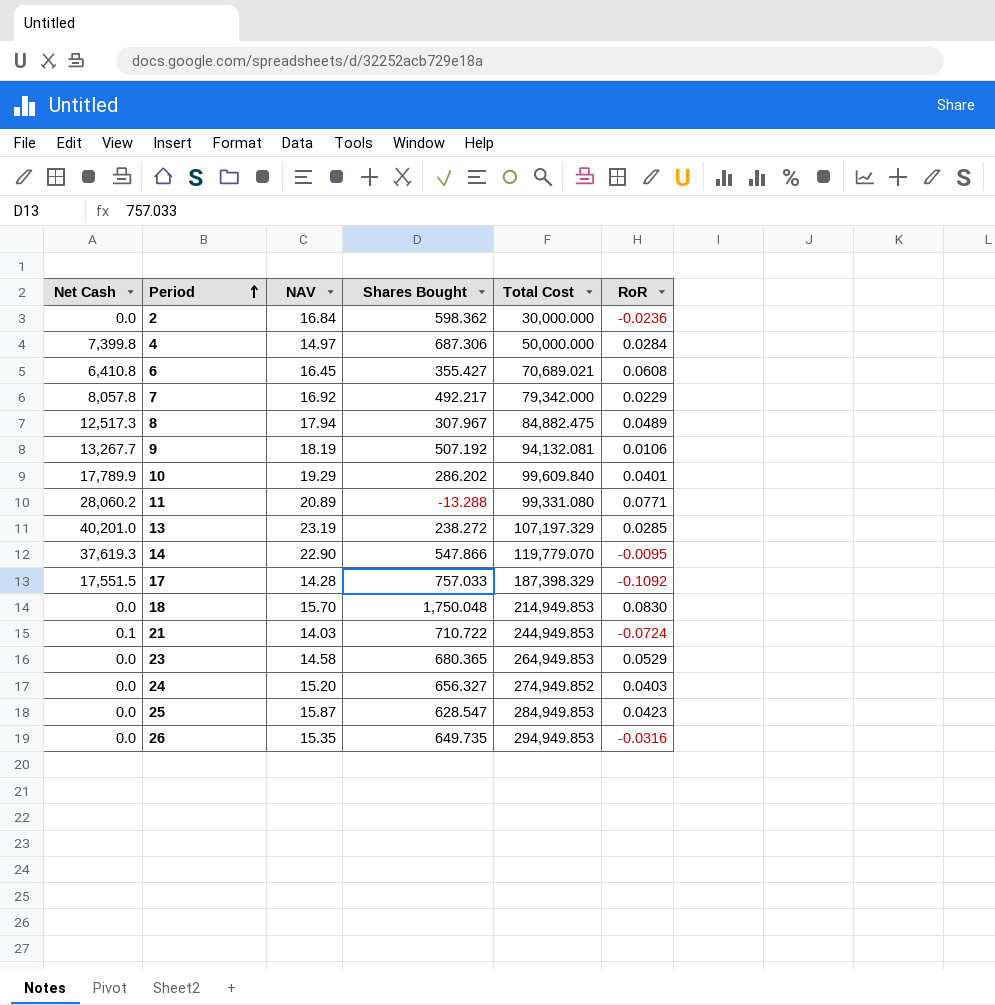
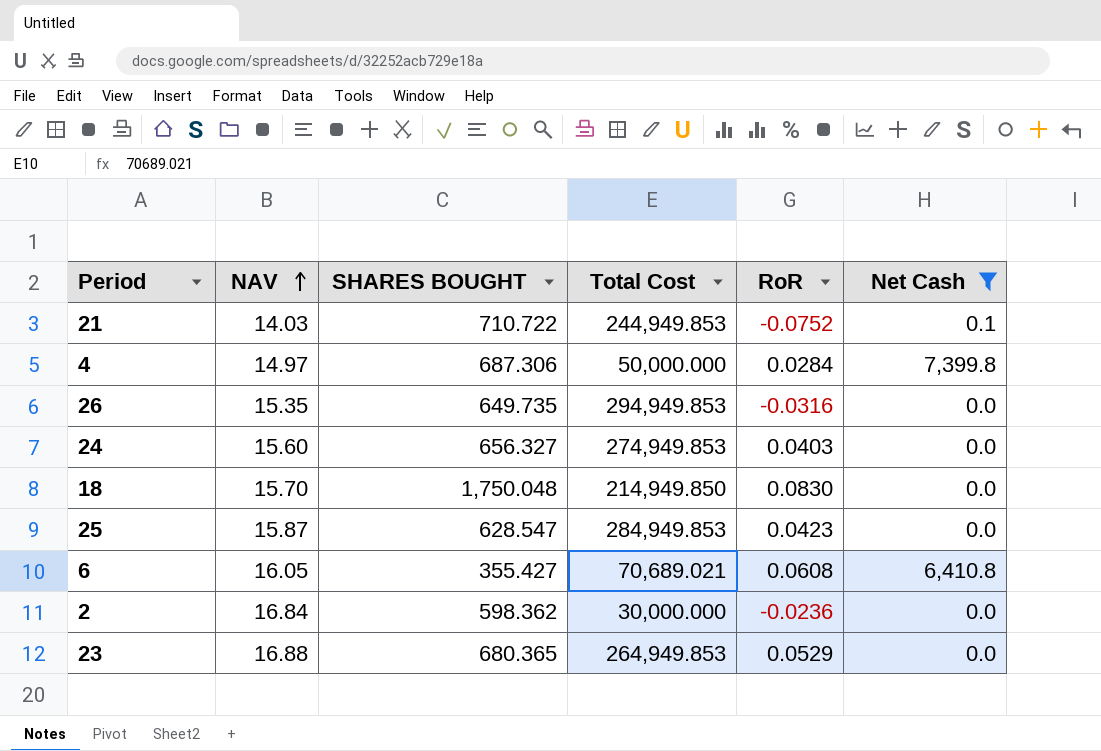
filter: none -> Net Cash <= 7,399.8
row order: Period ascending -> NAV ascending
column name: Shares Bought -> SHARES BOUGHT
column Net Cash | position: 1 -> 6
21 | RoR: -0.0724 -> -0.0752
24 | NAV: 15.20 -> 15.60
24 | Total Cost: 274,949.852 -> 274,949.853
18 | Total Cost: 214,949.853 -> 214,949.850
6 | NAV: 16.45 -> 16.05
23 | NAV: 14.58 -> 16.88

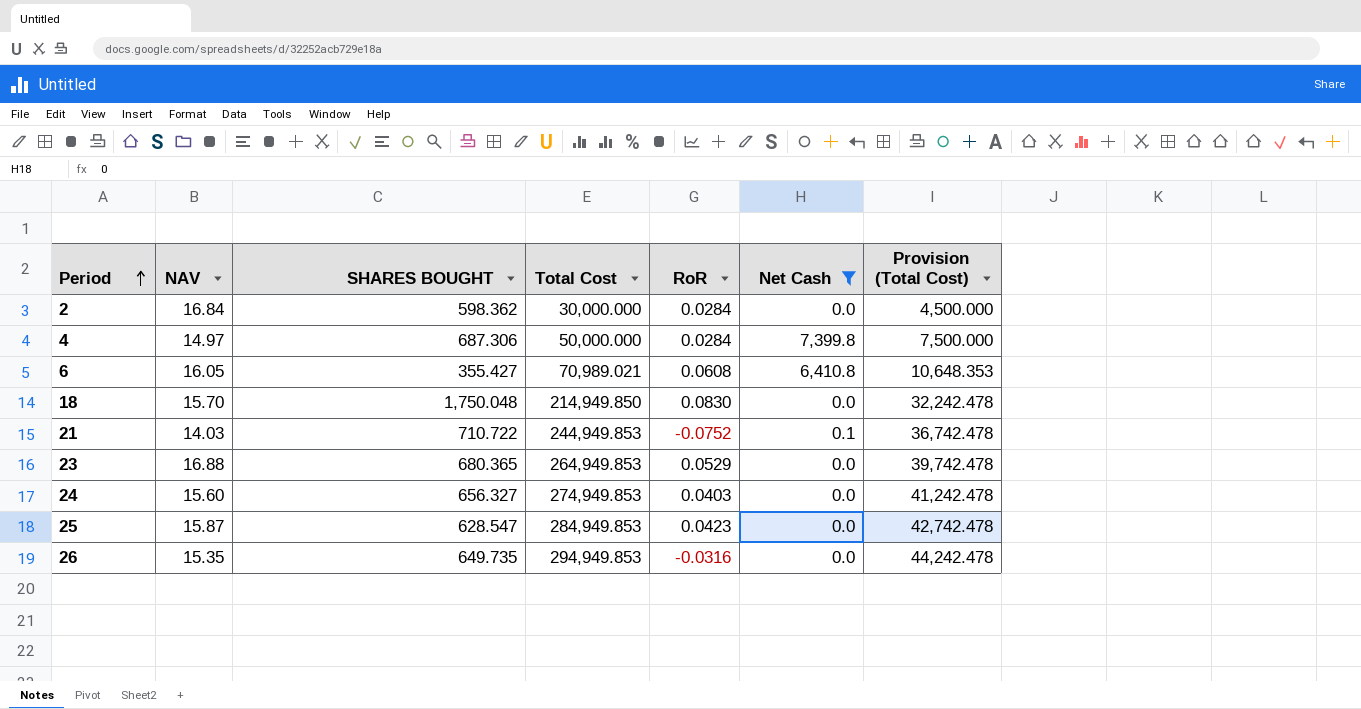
row order: NAV ascending -> Period ascending
column Provision (Total Cost) | formula: none -> [Total Cost] * 0.15
2 | RoR: -0.0236 -> 0.0284
6 | Total Cost: 70,689.021 -> 70,989.021

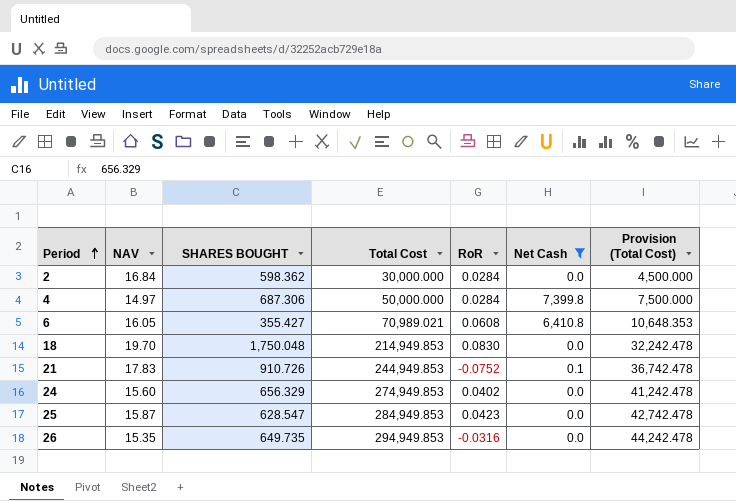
row 23: 16.88 | 680.365 | 264,949.853 | 0.0529 | 0.0 | 39,742.478 -> none
18 | NAV: 15.70 -> 19.70
18 | Total Cost: 214,949.850 -> 214,949.853
21 | NAV: 14.03 -> 17.83
21 | SHARES BOUGHT: 710.722 -> 910.726
24 | SHARES BOUGHT: 656.327 -> 656.329
24 | RoR: 0.0403 -> 0.0402

